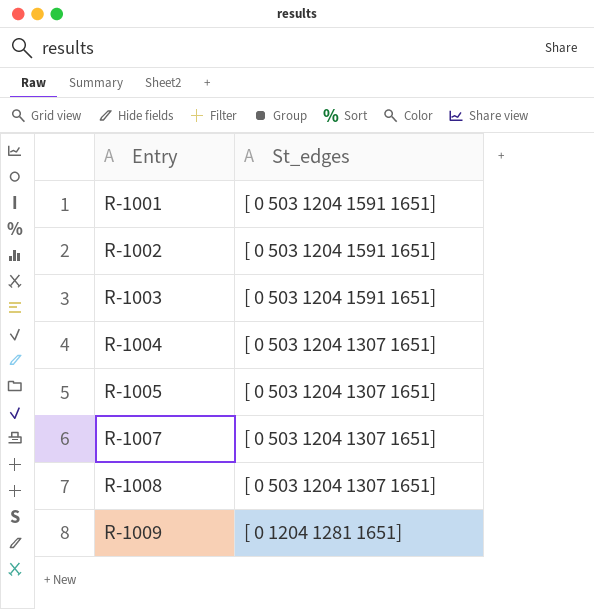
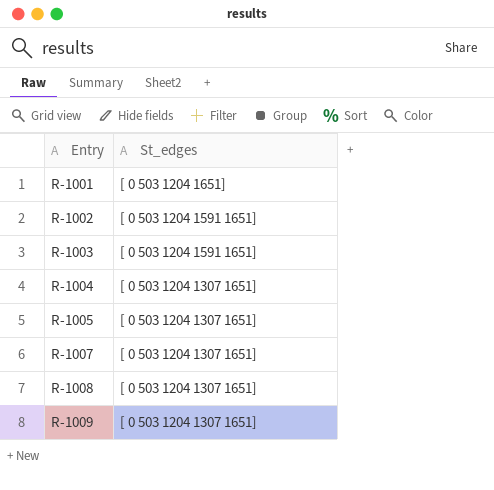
R-1001 | St_edges: [ 0 503 1204 1591 1651] -> [ 0 503 1204 1651]
R-1009 | St_edges: [ 0 1204 1281 1651] -> [ 0 503 1204 1307 1651]

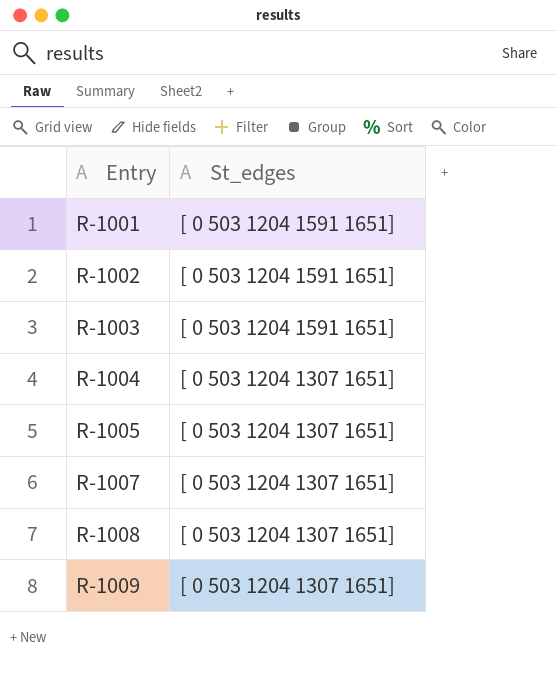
R-1001 | St_edges: [ 0 503 1204 1651] -> [ 0 503 1204 1591 1651]

